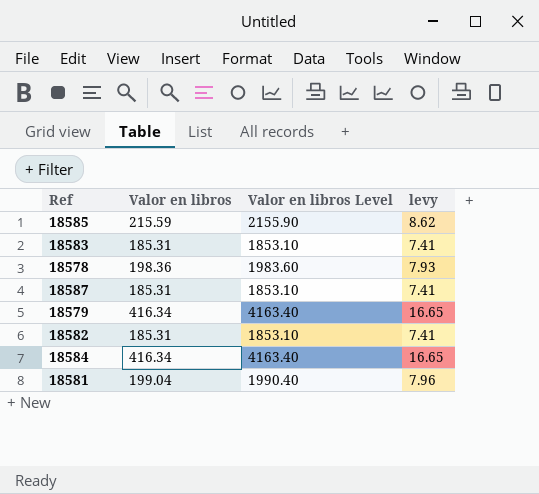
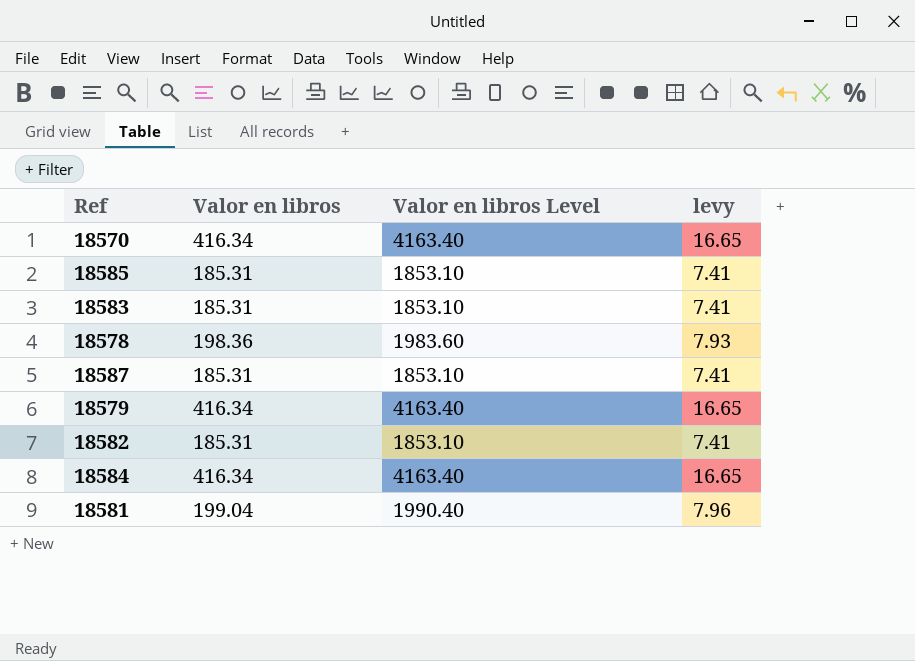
row 18570: none -> 416.34 | 4163.40 | 16.65
18585 | Valor en libros: 215.59 -> 185.31
18585 | Valor en libros Level: 2155.90 -> 1853.10
18585 | levy: 8.62 -> 7.41

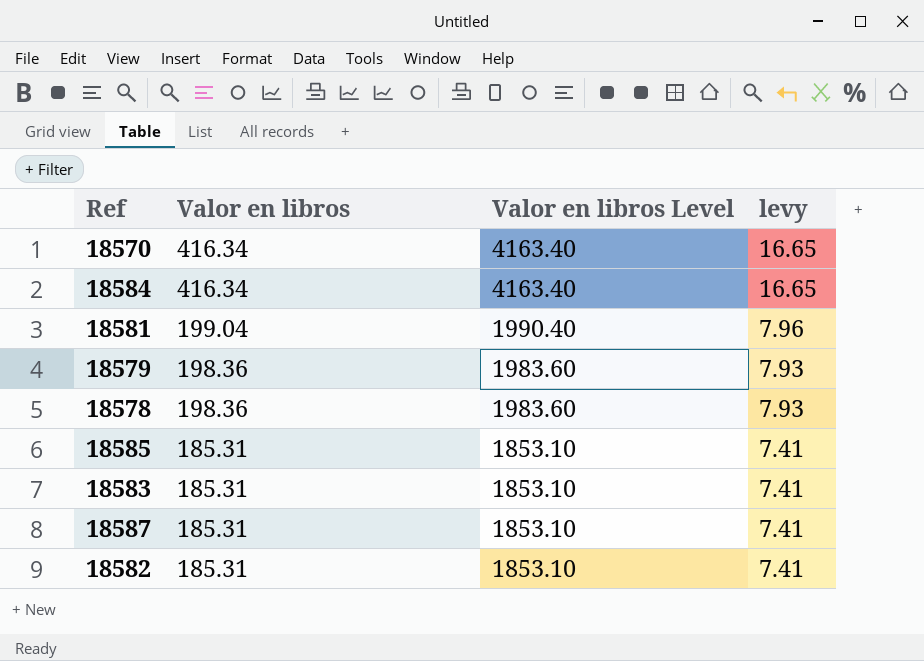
row order: none -> Valor en libros descending
18579 | Valor en libros: 416.34 -> 198.36
18579 | Valor en libros Level: 4163.40 -> 1983.60
18579 | levy: 16.65 -> 7.93

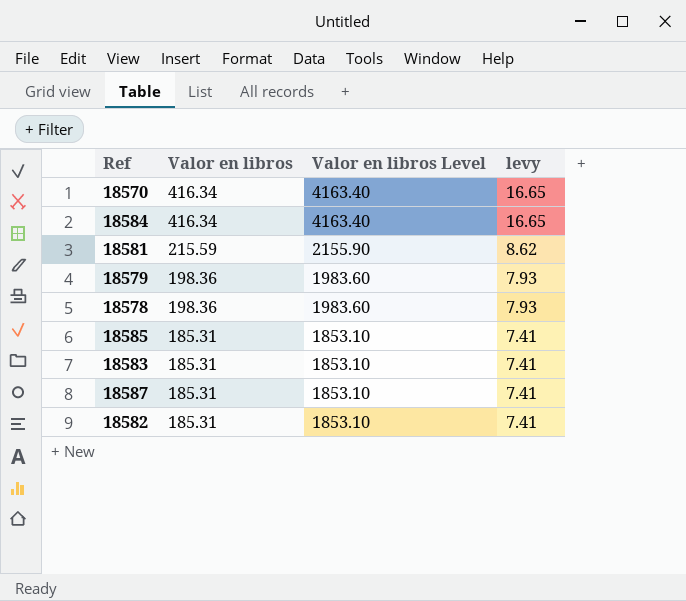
18581 | Valor en libros: 199.04 -> 215.59
18581 | Valor en libros Level: 1990.40 -> 2155.90
18581 | levy: 7.96 -> 8.62

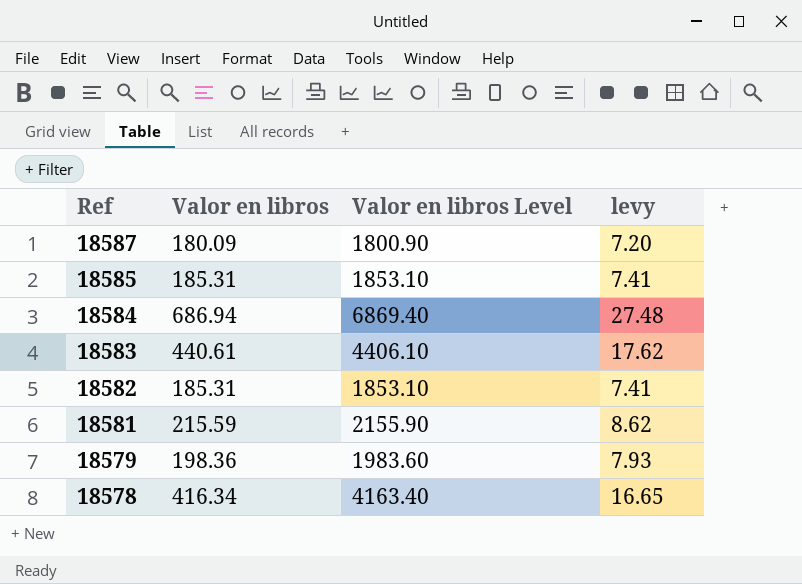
row order: Valor en libros descending -> Ref descending
row 18570: 416.34 | 4163.40 | 16.65 -> none
18587 | Valor en libros: 185.31 -> 180.09
18587 | Valor en libros Level: 1853.10 -> 1800.90
18587 | levy: 7.41 -> 7.20
18584 | Valor en libros: 416.34 -> 686.94
18584 | Valor en libros Level: 4163.40 -> 6869.40
18584 | levy: 16.65 -> 27.48
18583 | Valor en libros: 185.31 -> 440.61
18583 | Valor en libros Level: 1853.10 -> 4406.10
18583 | levy: 7.41 -> 17.62
18578 | Valor en libros: 198.36 -> 416.34
18578 | Valor en libros Level: 1983.60 -> 4163.40
18578 | levy: 7.93 -> 16.65

